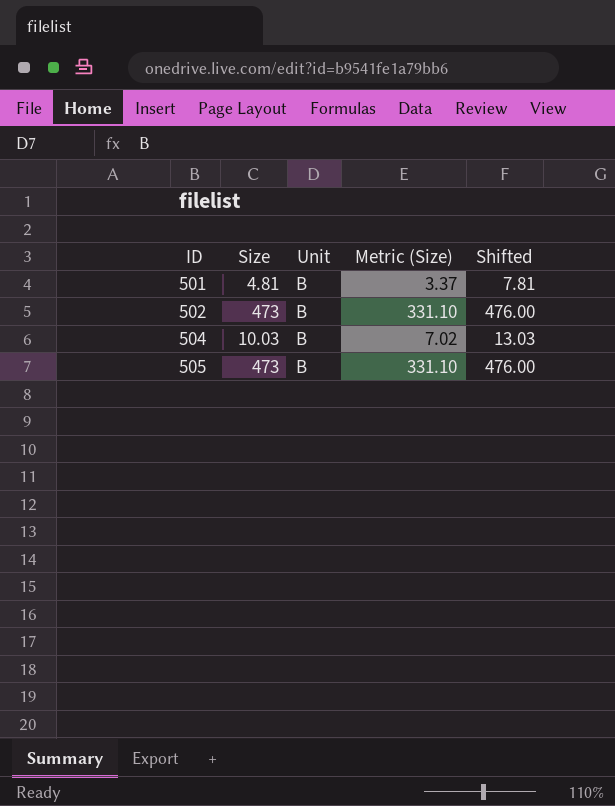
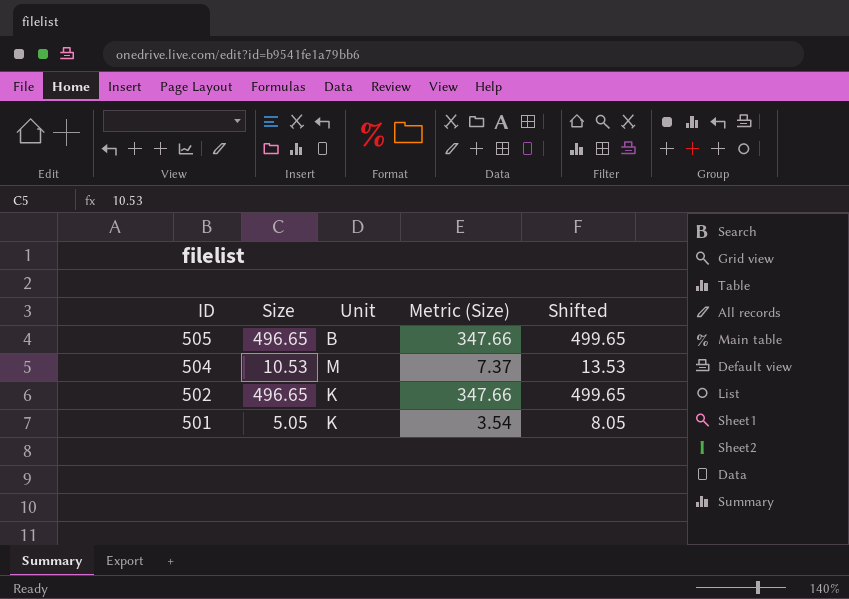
row order: ID ascending -> ID descending
505 | Size: 473 -> 496.65
505 | Metric (Size): 331.10 -> 347.66
505 | Shifted: 476.00 -> 499.65
504 | Size: 10.03 -> 10.53
504 | Unit: B -> M
504 | Metric (Size): 7.02 -> 7.37
504 | Shifted: 13.03 -> 13.53
502 | Size: 473 -> 496.65
502 | Unit: B -> K
502 | Metric (Size): 331.10 -> 347.66
502 | Shifted: 476.00 -> 499.65
501 | Size: 4.81 -> 5.05
501 | Unit: B -> K
501 | Metric (Size): 3.37 -> 3.54
501 | Shifted: 7.81 -> 8.05

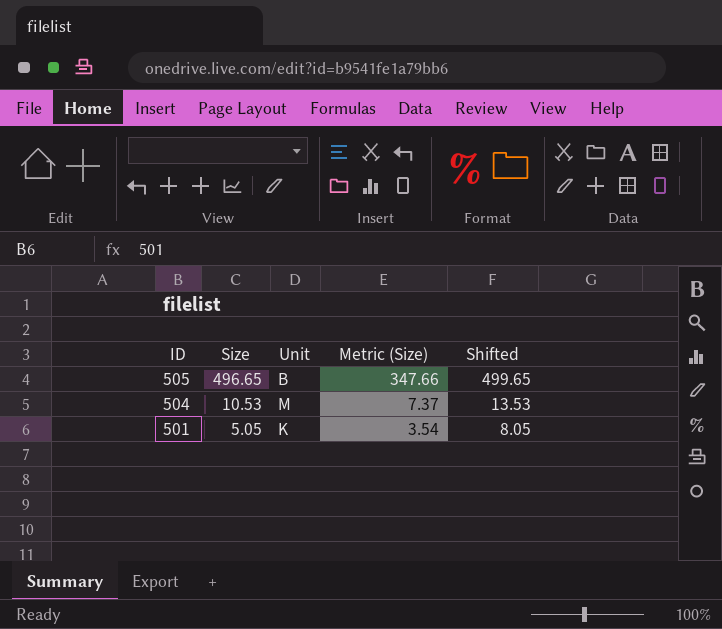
row 502: 496.65 | K | 347.66 | 499.65 -> none

